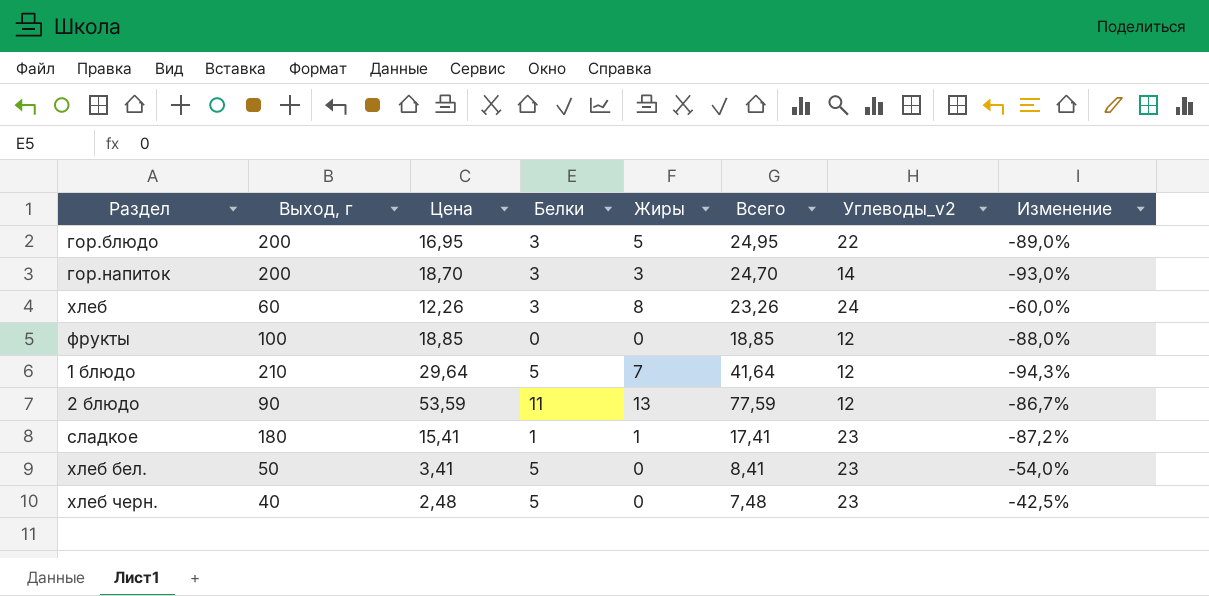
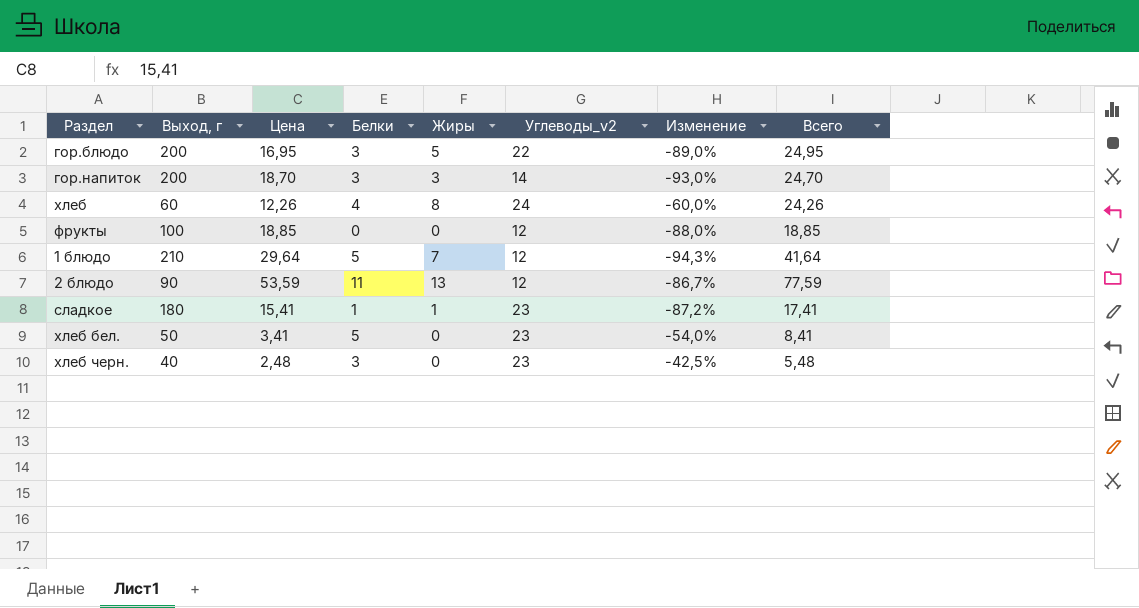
column Всего | position: 6 -> 8
хлеб | Белки: 3 -> 4
хлеб | Всего: 23,26 -> 24,26
хлеб черн. | Белки: 5 -> 3
хлеб черн. | Всего: 7,48 -> 5,48

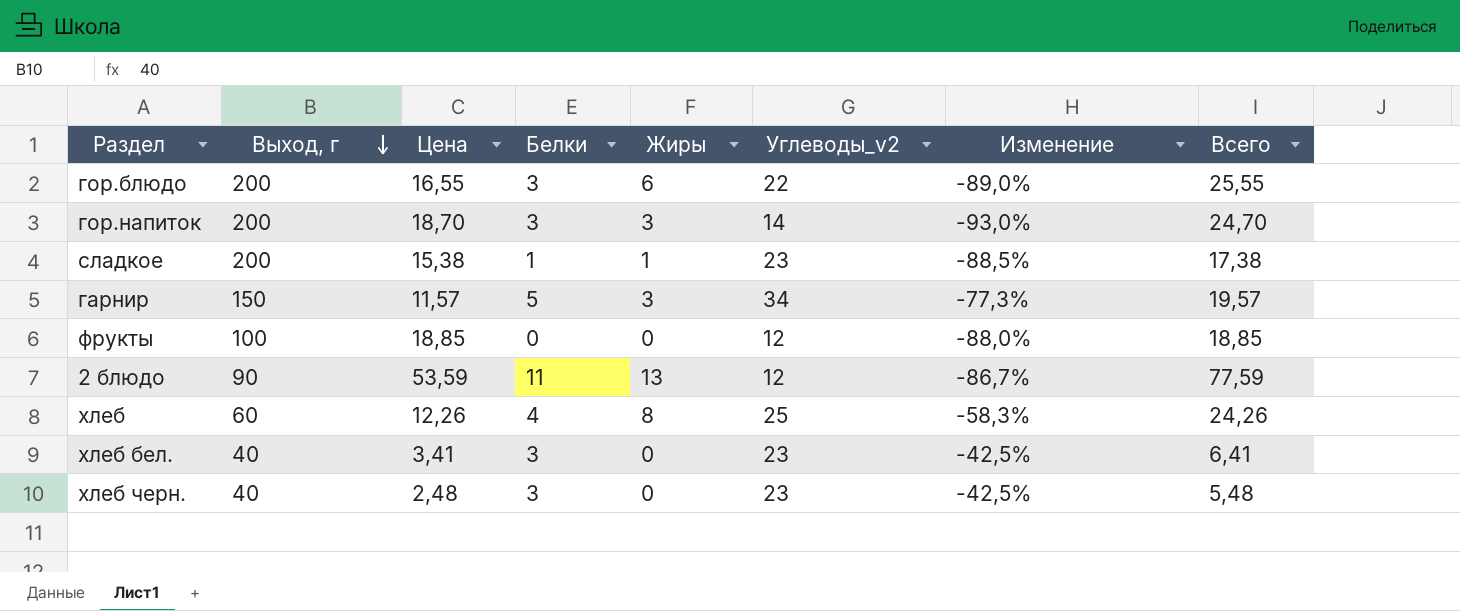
row order: none -> Выход, г descending
row 1 блюдо: 210 | 29,64 | 5 | 7 | 12 | -94,3% | 41,64 -> none
гор.блюдо | Цена: 16,95 -> 16,55
гор.блюдо | Жиры: 5 -> 6
гор.блюдо | Всего: 24,95 -> 25,55
сладкое | Выход, г: 180 -> 200
сладкое | Цена: 15,41 -> 15,38
сладкое | Изменение: -87,2% -> -88,5%
сладкое | Всего: 17,41 -> 17,38
row гарнир: none -> 150 | 11,57 | 5 | 3 | 34 | -77,3% | 19,57
хлеб | Углеводы_v2: 24 -> 25
хлеб | Изменение: -60,0% -> -58,3%
хлеб бел. | Выход, г: 50 -> 40
хлеб бел. | Белки: 5 -> 3
хлеб бел. | Изменение: -54,0% -> -42,5%
хлеб бел. | Всего: 8,41 -> 6,41

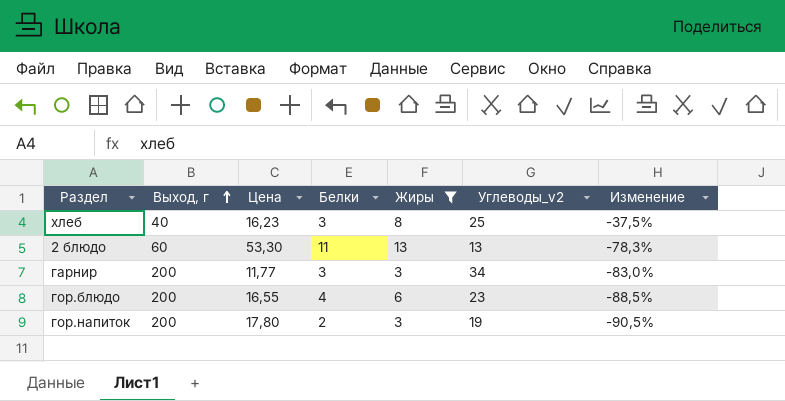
filter: none -> Жиры >= 3
row order: Выход, г descending -> Выход, г ascending
column Всего | formula: [Цена] + [Белки] + [Жиры] -> none
хлеб | Выход, г: 60 -> 40
хлеб | Цена: 12,26 -> 16,23
хлеб | Белки: 4 -> 3
хлеб | Изменение: -58,3% -> -37,5%
2 блюдо | Выход, г: 90 -> 60
2 блюдо | Цена: 53,59 -> 53,30
2 блюдо | Углеводы_v2: 12 -> 13
2 блюдо | Изменение: -86,7% -> -78,3%
гарнир | Выход, г: 150 -> 200
гарнир | Цена: 11,57 -> 11,77
гарнир | Белки: 5 -> 3
гарнир | Изменение: -77,3% -> -83,0%
гор.блюдо | Белки: 3 -> 4
гор.блюдо | Углеводы_v2: 22 -> 23
гор.блюдо | Изменение: -89,0% -> -88,5%
гор.напиток | Цена: 18,70 -> 17,80
гор.напиток | Белки: 3 -> 2
гор.напиток | Углеводы_v2: 14 -> 19
гор.напиток | Изменение: -93,0% -> -90,5%

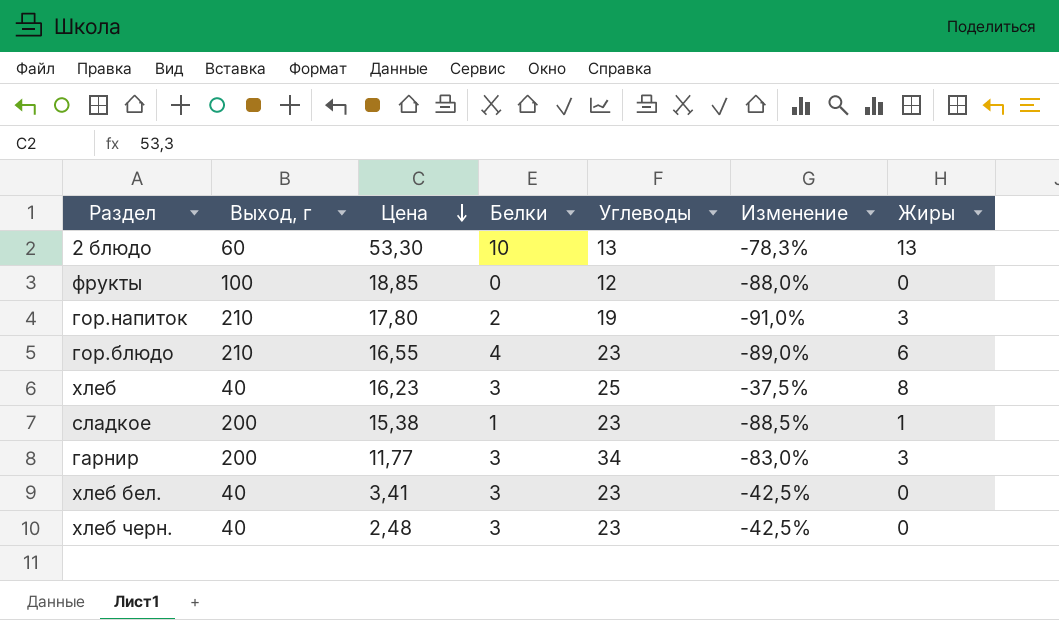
filter: Жиры >= 3 -> none
row order: Выход, г ascending -> Цена descending
column name: Углеводы_v2 -> Углеводы
column Жиры | position: 5 -> 7
2 блюдо | Белки: 11 -> 10
гор.напиток | Выход, г: 200 -> 210
гор.напиток | Изменение: -90,5% -> -91,0%
гор.блюдо | Выход, г: 200 -> 210
гор.блюдо | Изменение: -88,5% -> -89,0%

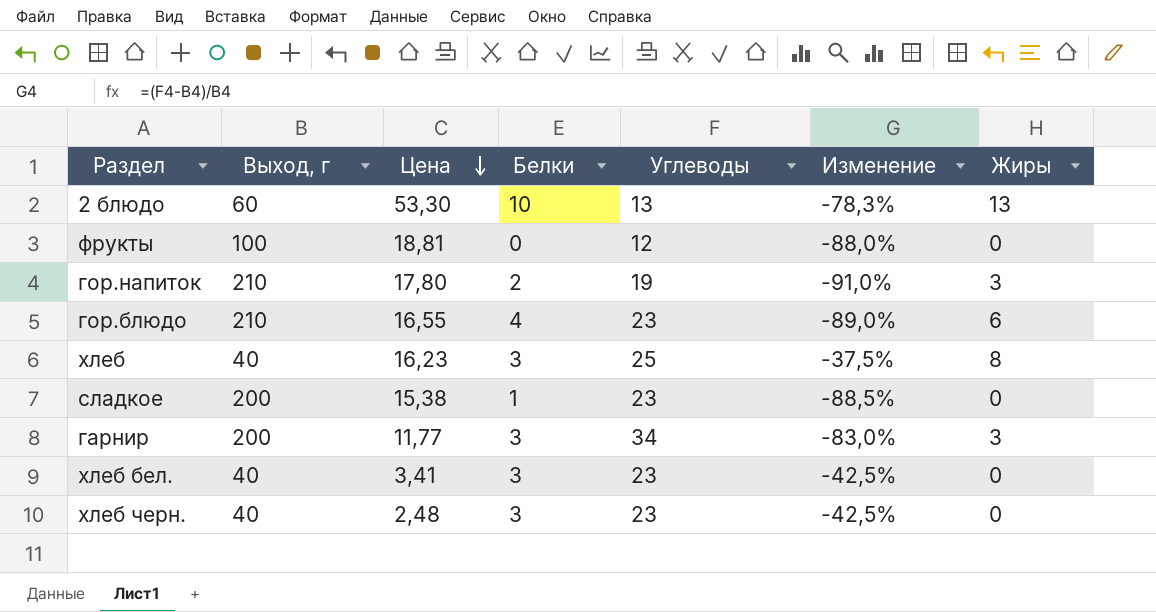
фрукты | Цена: 18,85 -> 18,81
сладкое | Жиры: 1 -> 0

